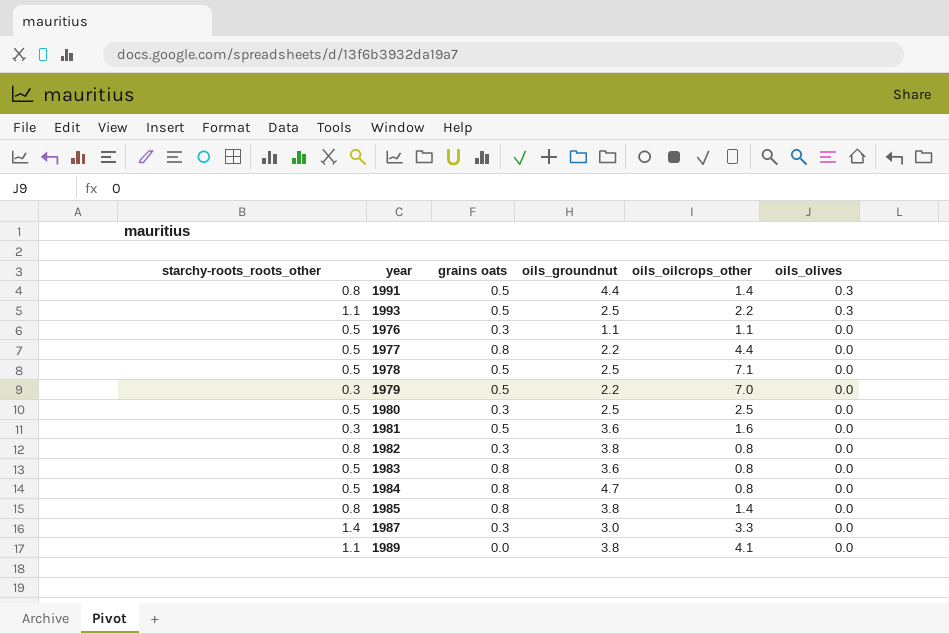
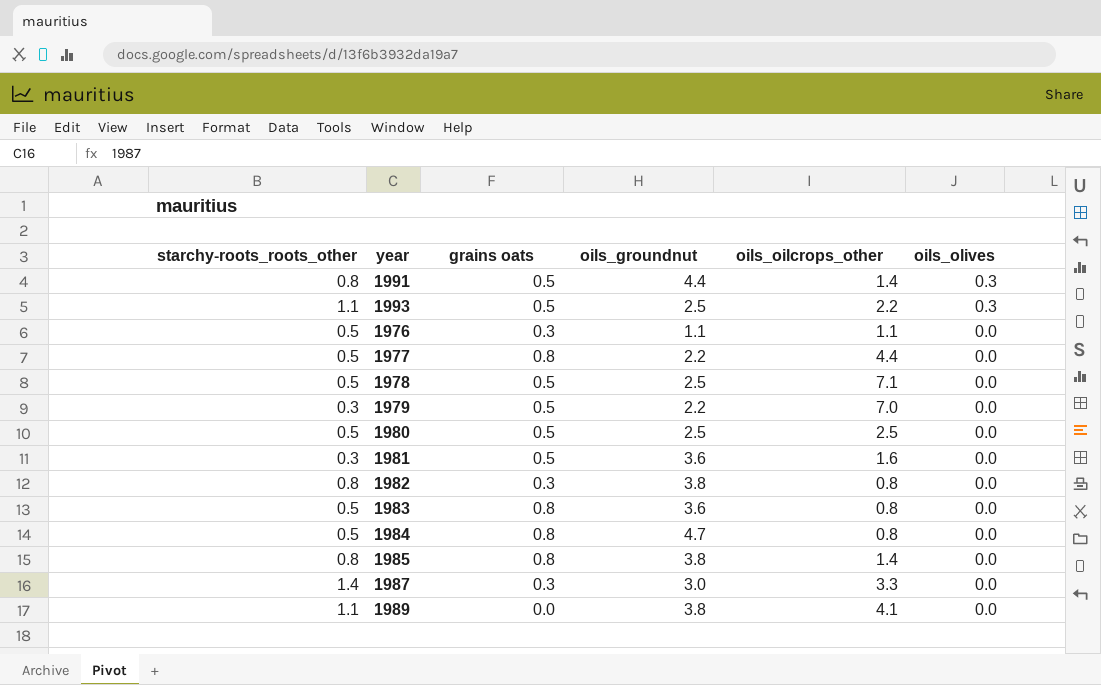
1980 | grains oats: 0.3 -> 0.5

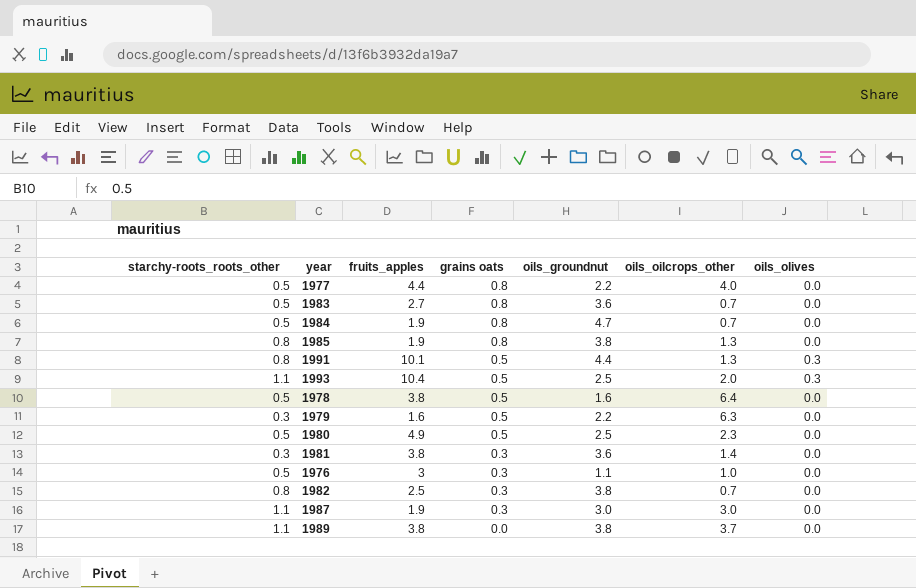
row order: oils_olives descending -> grains oats descending
column fruits_apples | position: none -> 3
1977 | oils_oilcrops_other: 4.4 -> 4.0
1983 | oils_oilcrops_other: 0.8 -> 0.7
1984 | oils_oilcrops_other: 0.8 -> 0.7
1985 | oils_oilcrops_other: 1.4 -> 1.3
1991 | oils_oilcrops_other: 1.4 -> 1.3
1993 | oils_oilcrops_other: 2.2 -> 2.0
1978 | oils_groundnut: 2.5 -> 1.6
1978 | oils_oilcrops_other: 7.1 -> 6.4
1979 | oils_oilcrops_other: 7.0 -> 6.3
1980 | oils_oilcrops_other: 2.5 -> 2.3
1981 | grains oats: 0.5 -> 0.3
1981 | oils_oilcrops_other: 1.6 -> 1.4
1976 | oils_oilcrops_other: 1.1 -> 1.0
1982 | oils_oilcrops_other: 0.8 -> 0.7
1987 | starchy-roots_roots_other: 1.4 -> 1.1
1987 | oils_oilcrops_other: 3.3 -> 3.0
1989 | oils_oilcrops_other: 4.1 -> 3.7

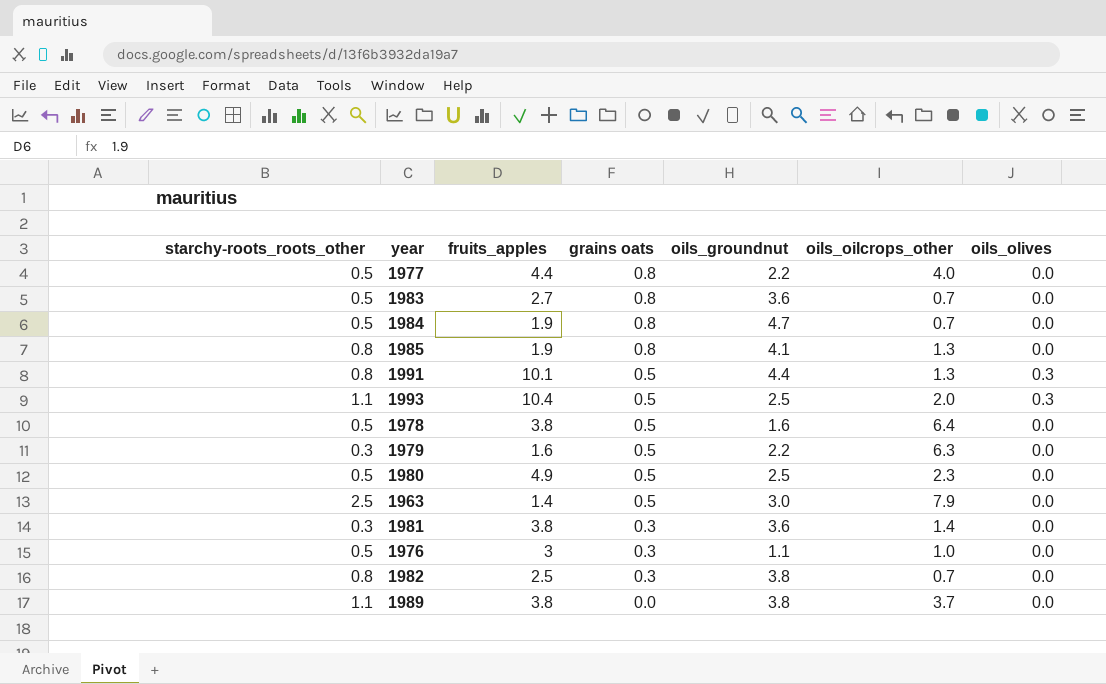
row 1987: 1.1 | 1.9 | 0.3 | 3.0 | 3.0 | 0.0 -> none
1985 | oils_groundnut: 3.8 -> 4.1
row 1963: none -> 2.5 | 1.4 | 0.5 | 3.0 | 7.9 | 0.0

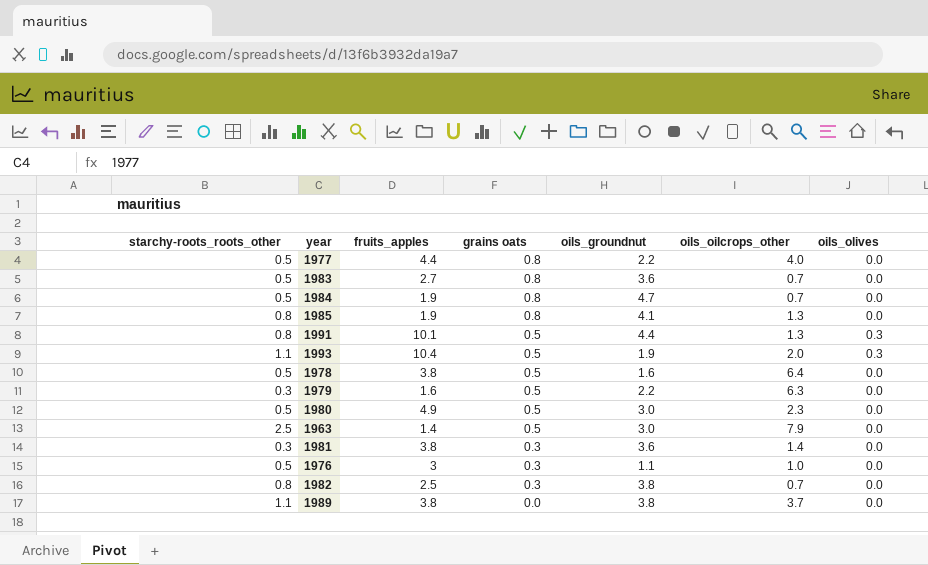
1993 | oils_groundnut: 2.5 -> 1.9
1980 | oils_groundnut: 2.5 -> 3.0

